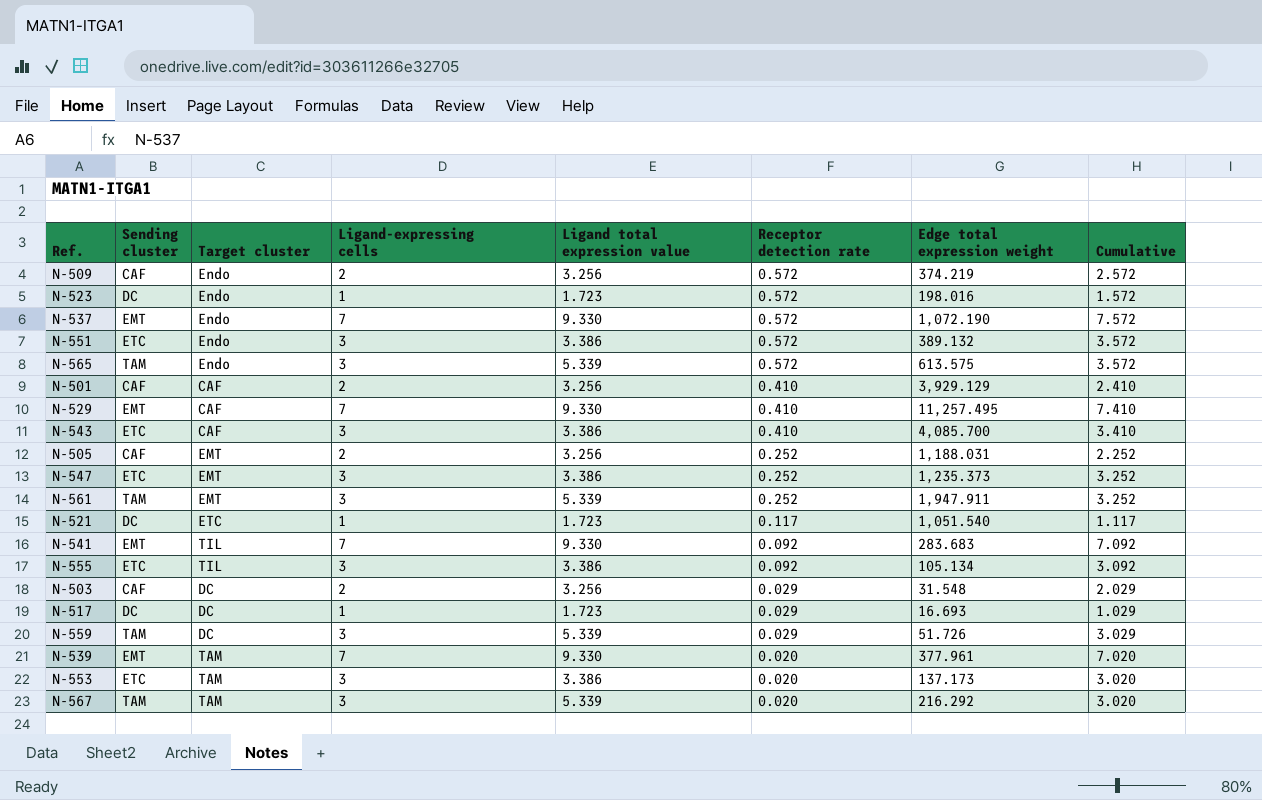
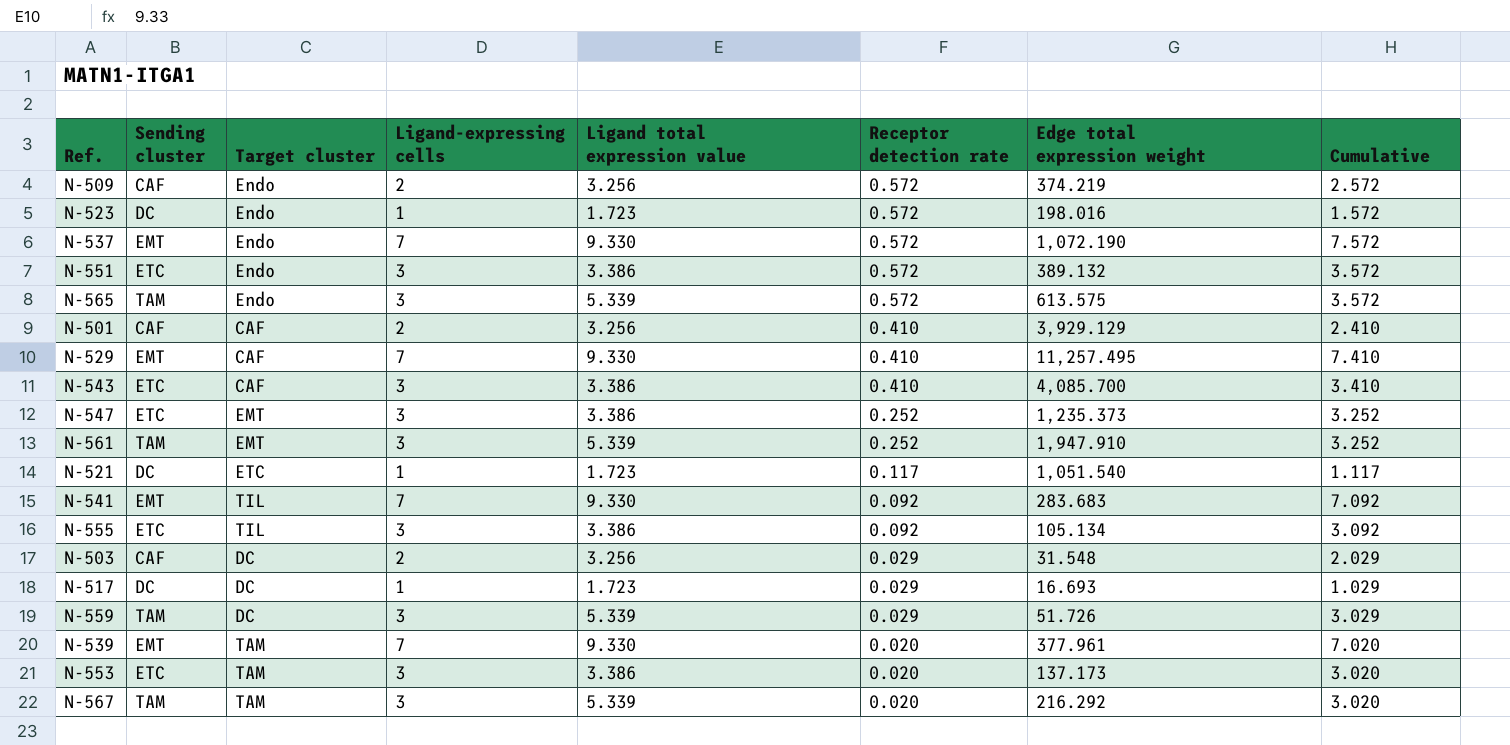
row N-505: CAF | EMT | 2 | 3.256 | 0.252 | 1,188.031 | 2.252 -> none
N-561 | Edge total expression weight: 1,947.911 -> 1,947.910

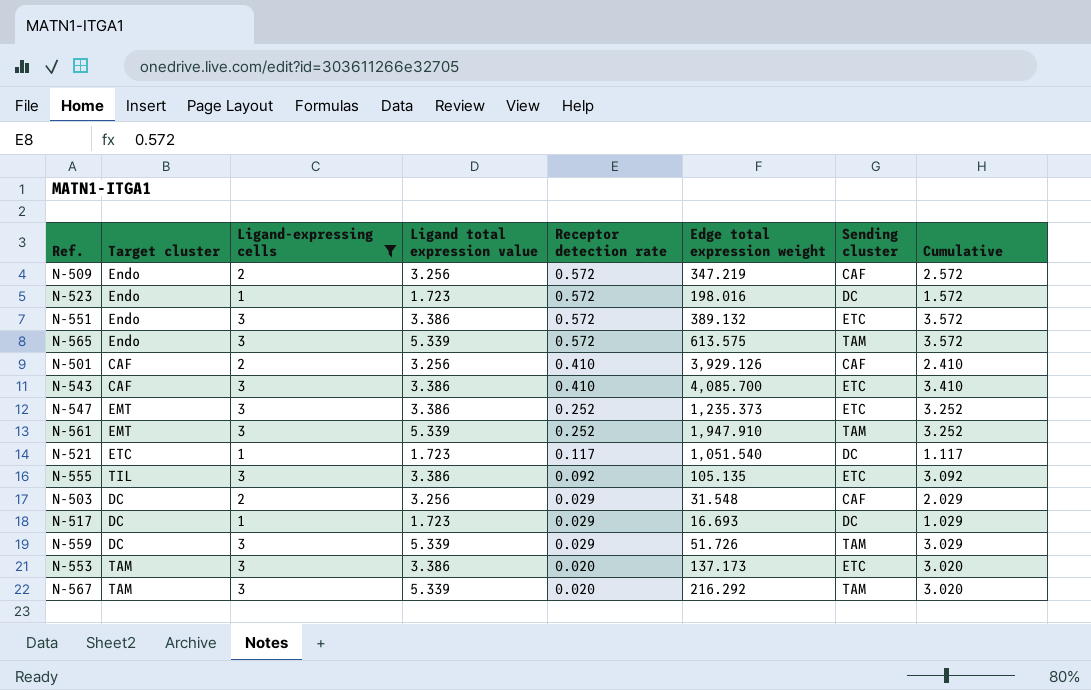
filter: none -> Ligand-expressing cells != 7
column Sending cluster | position: 2 -> 7
N-509 | Edge total expression weight: 374.219 -> 347.219
N-501 | Edge total expression weight: 3,929.129 -> 3,929.126
N-555 | Edge total expression weight: 105.134 -> 105.135

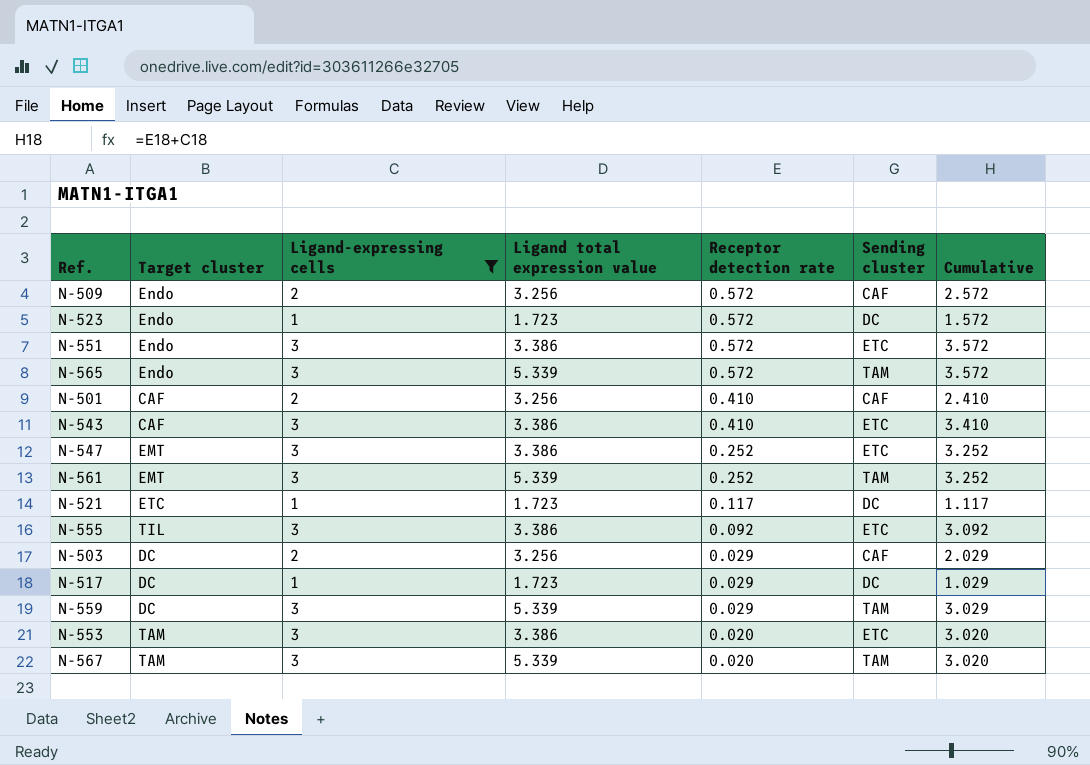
column Edge total expression weight | position: 6 -> none

